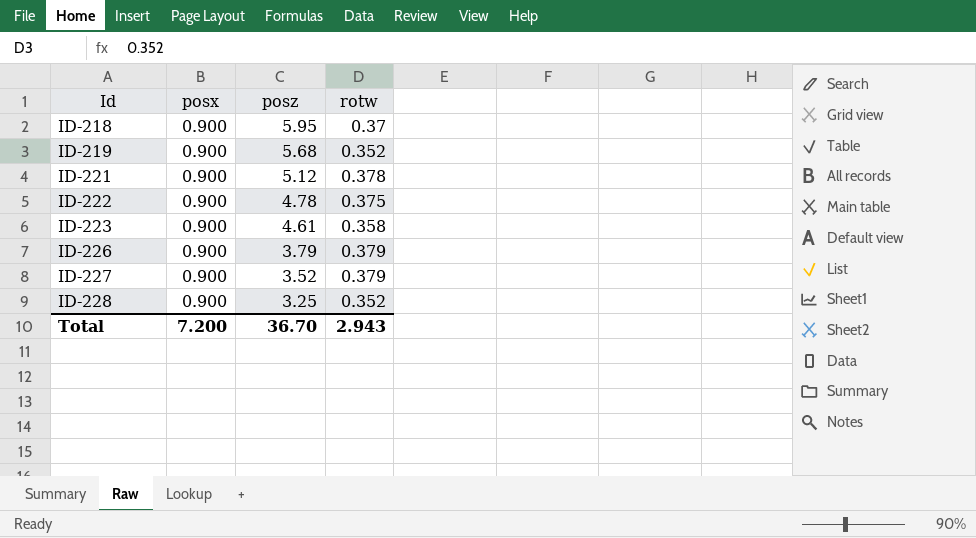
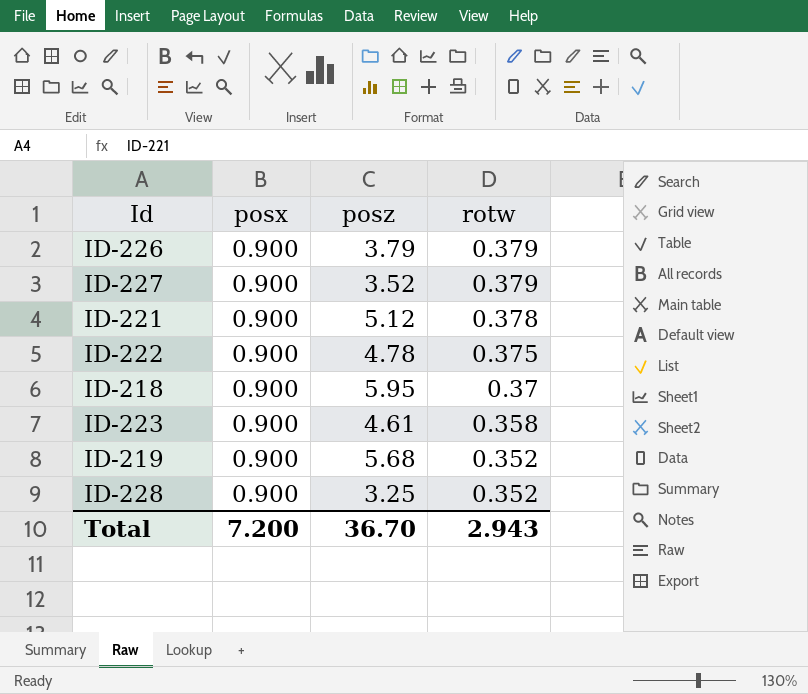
row order: Id ascending -> rotw descending

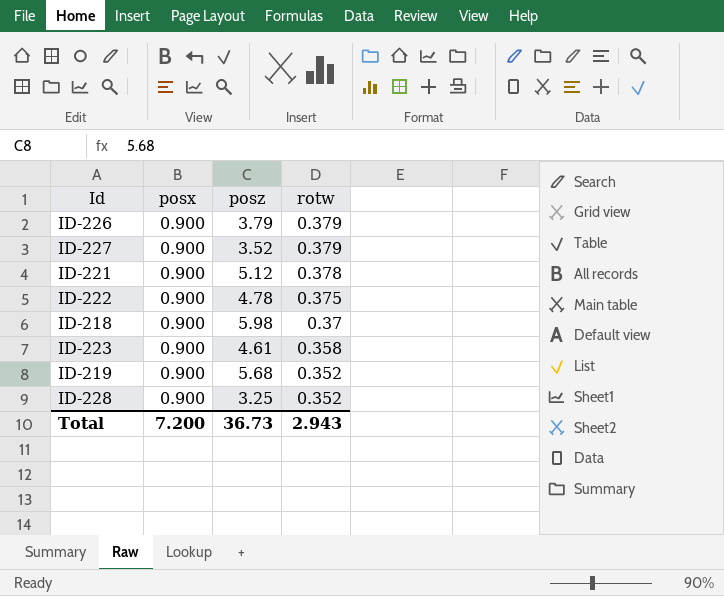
ID-218 | posz: 5.95 -> 5.98
Total | posz: 36.70 -> 36.73

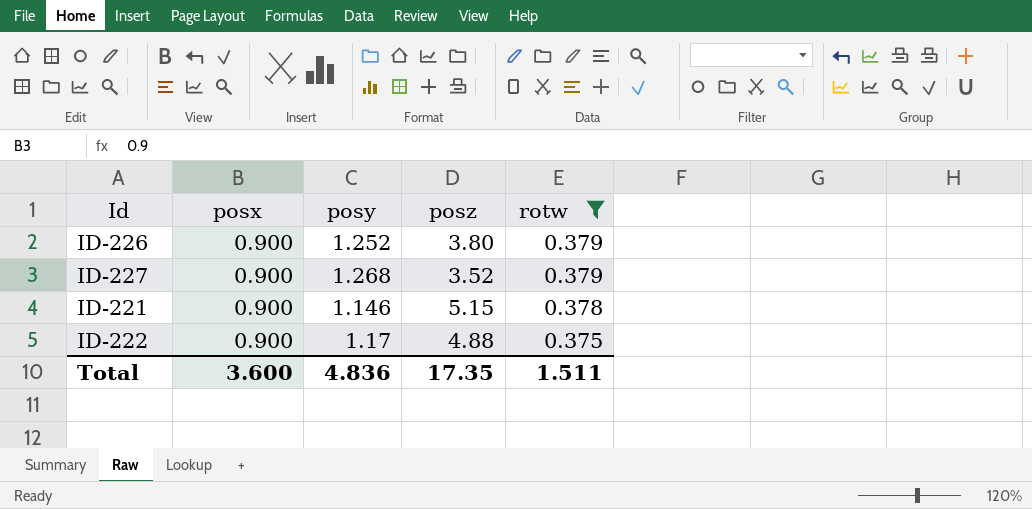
filter: none -> rotw >= 0.375
column posy | position: none -> 3
ID-226 | posz: 3.79 -> 3.80
ID-221 | posz: 5.12 -> 5.15
ID-222 | posz: 4.78 -> 4.88
Total | posx: 7.200 -> 3.600
Total | posz: 36.73 -> 17.35
Total | rotw: 2.943 -> 1.511

